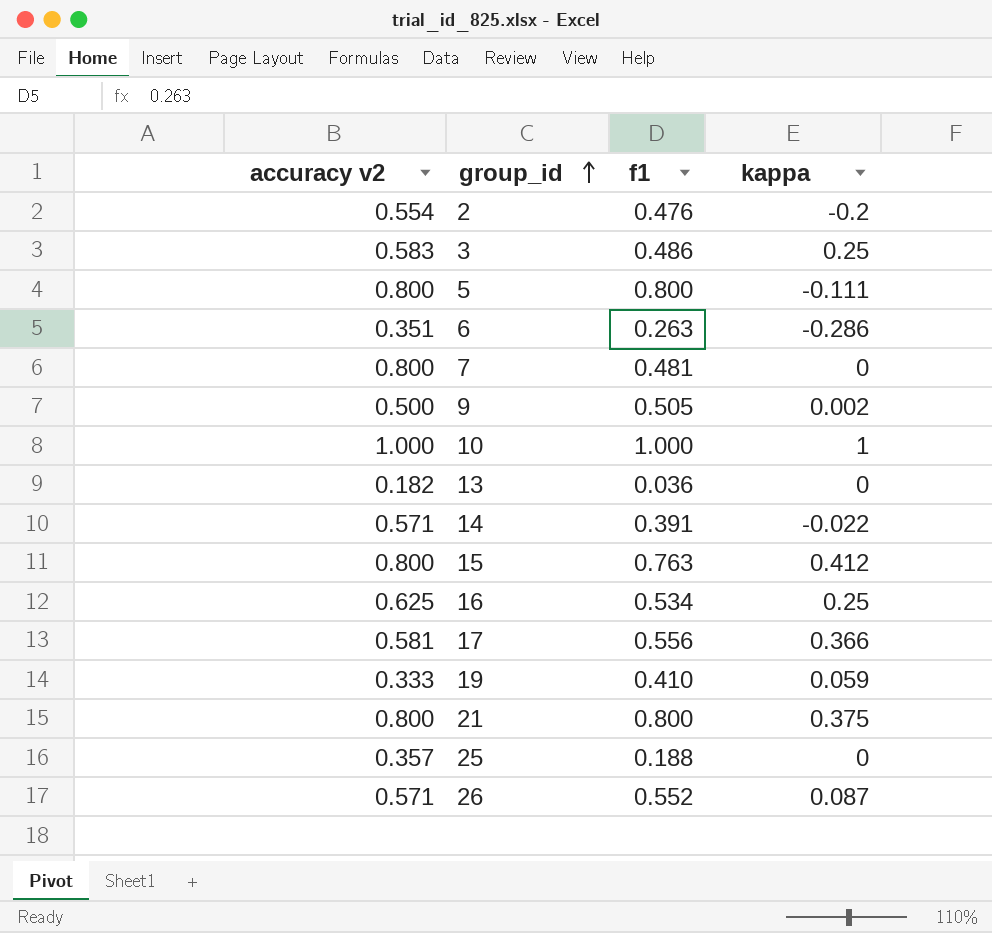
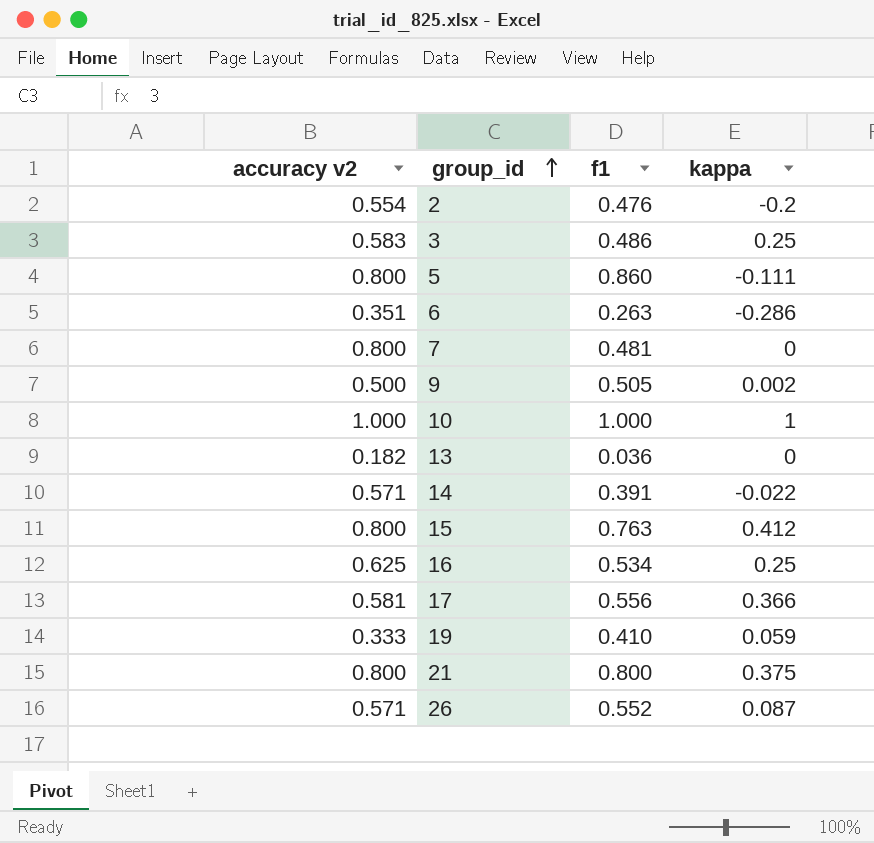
row 25: 0.357 | 0.188 | 0 -> none
5 | f1: 0.800 -> 0.860

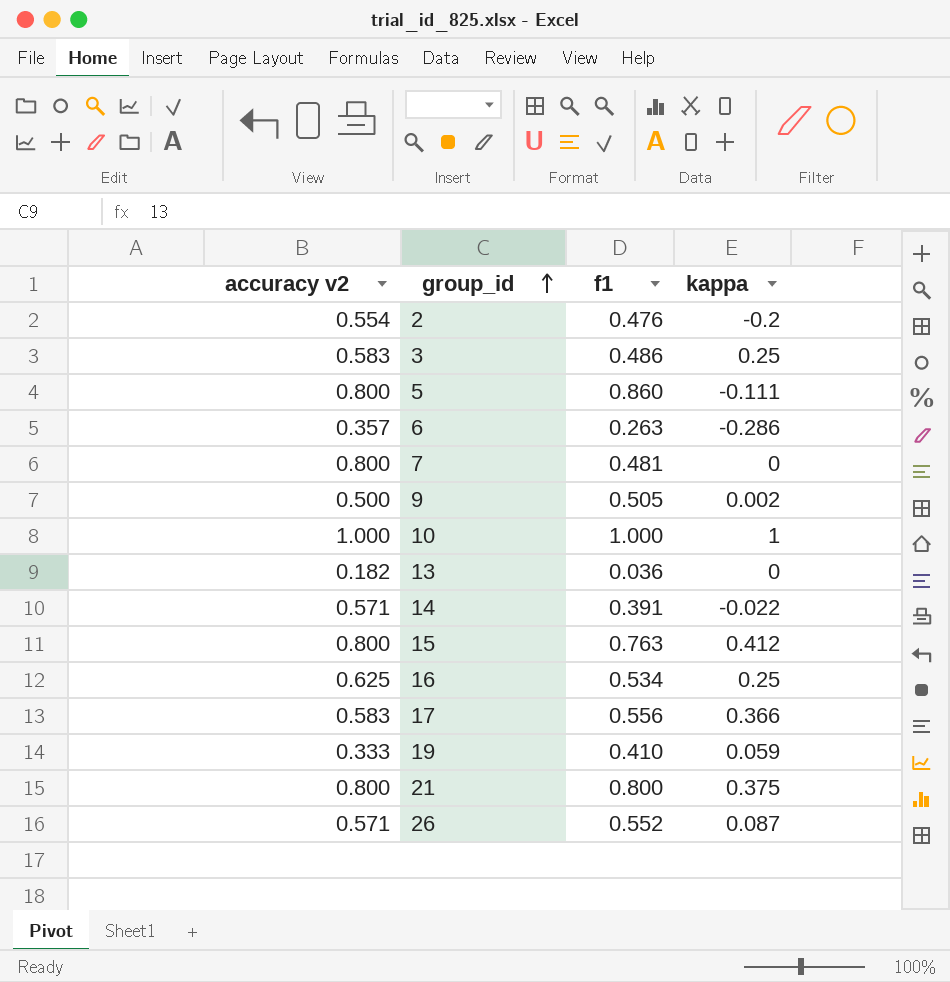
6 | accuracy v2: 0.351 -> 0.357
17 | accuracy v2: 0.581 -> 0.583

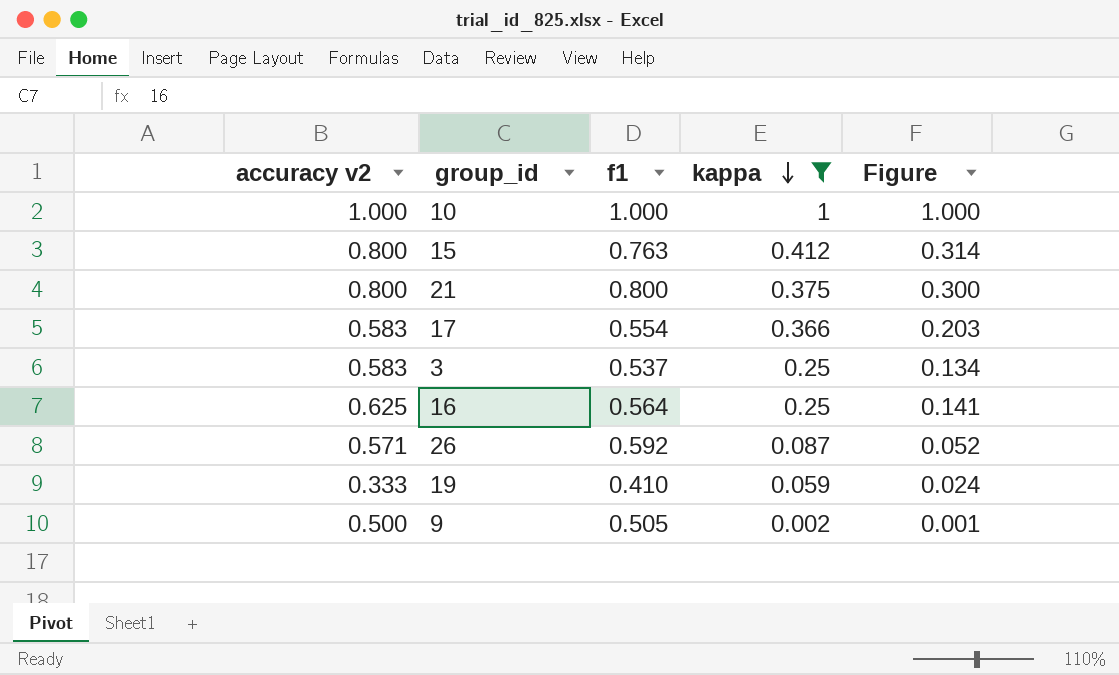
filter: none -> kappa >= 0.002
row order: group_id ascending -> kappa descending
column Figure | formula: none -> [f1] * [kappa]
17 | f1: 0.556 -> 0.554
3 | f1: 0.486 -> 0.537
16 | f1: 0.534 -> 0.564
26 | f1: 0.552 -> 0.592

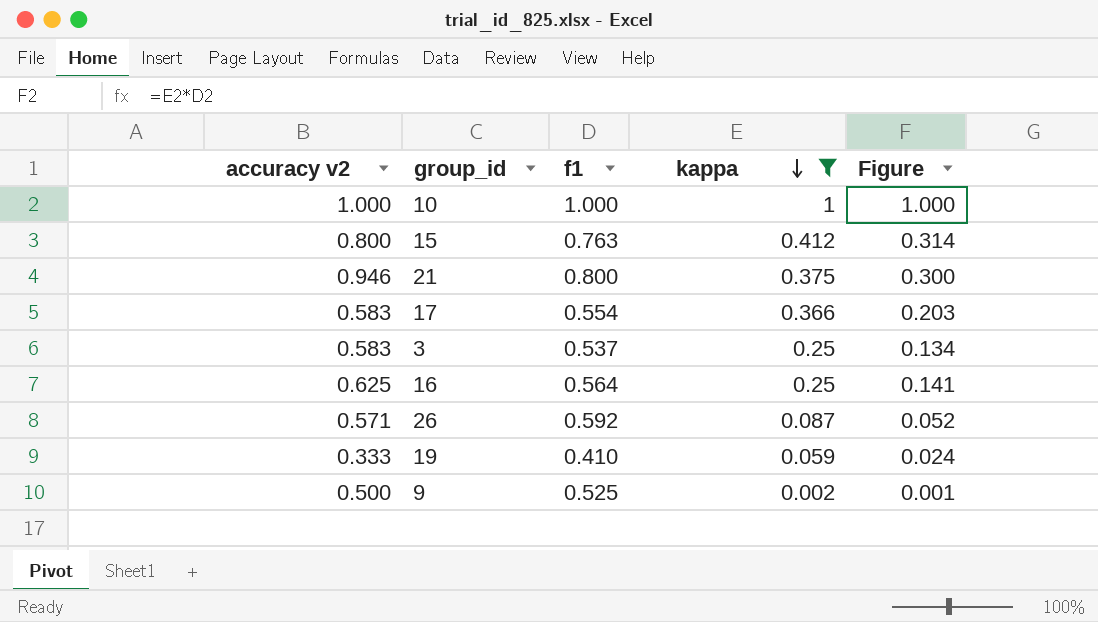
21 | accuracy v2: 0.800 -> 0.946
9 | f1: 0.505 -> 0.525

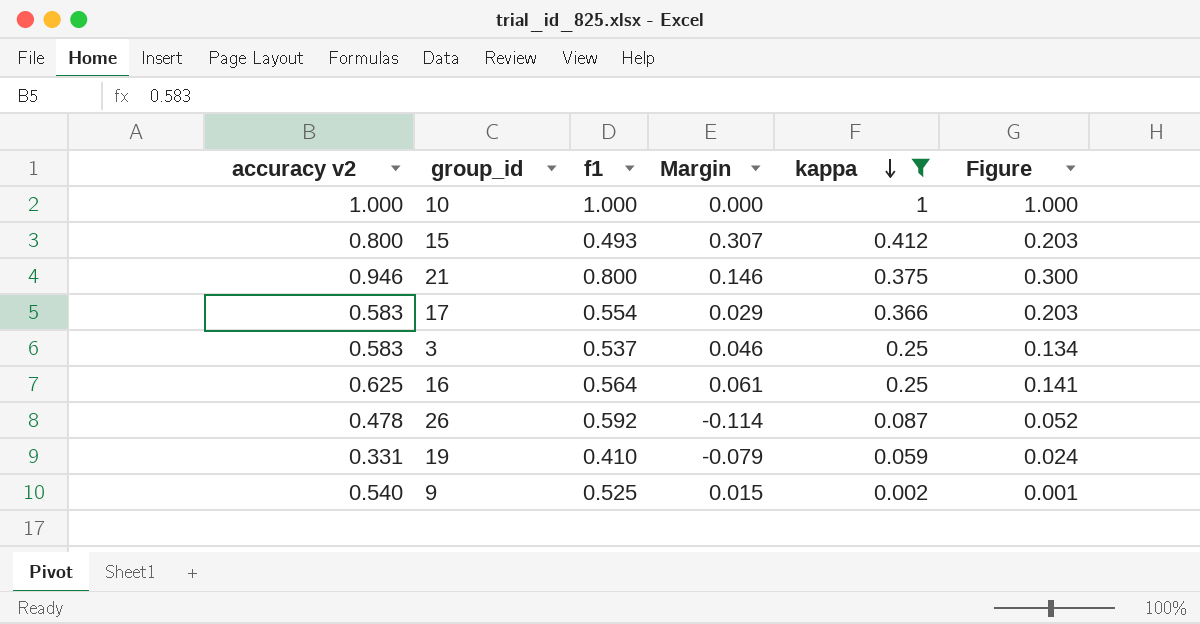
column Margin | formula: none -> [accuracy v2] - [f1]
15 | f1: 0.763 -> 0.493
15 | Figure: 0.314 -> 0.203
26 | accuracy v2: 0.571 -> 0.478
19 | accuracy v2: 0.333 -> 0.331
9 | accuracy v2: 0.500 -> 0.540

